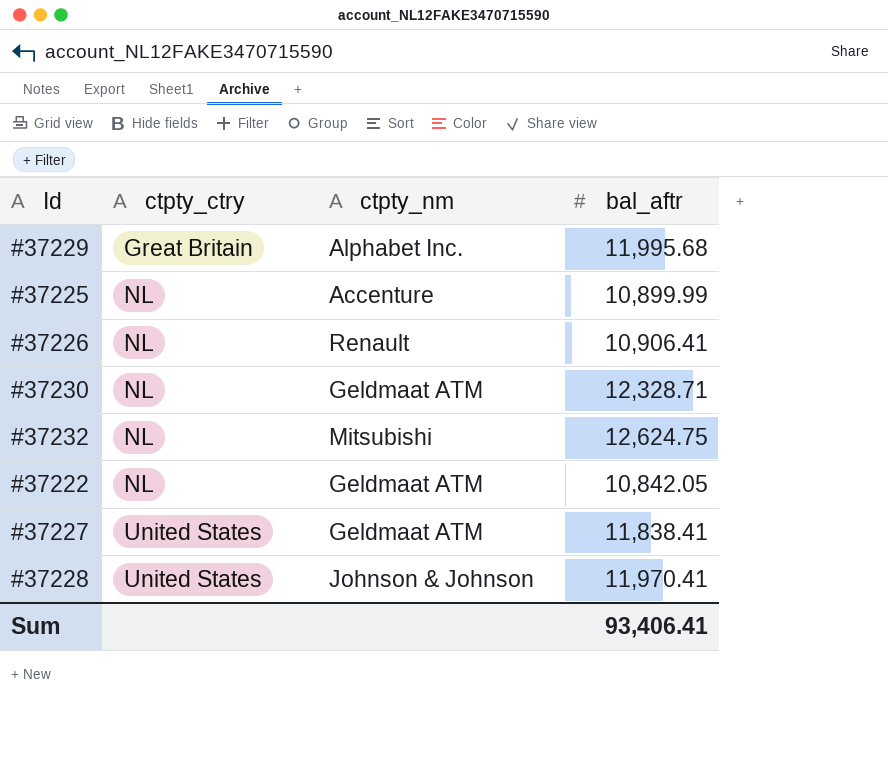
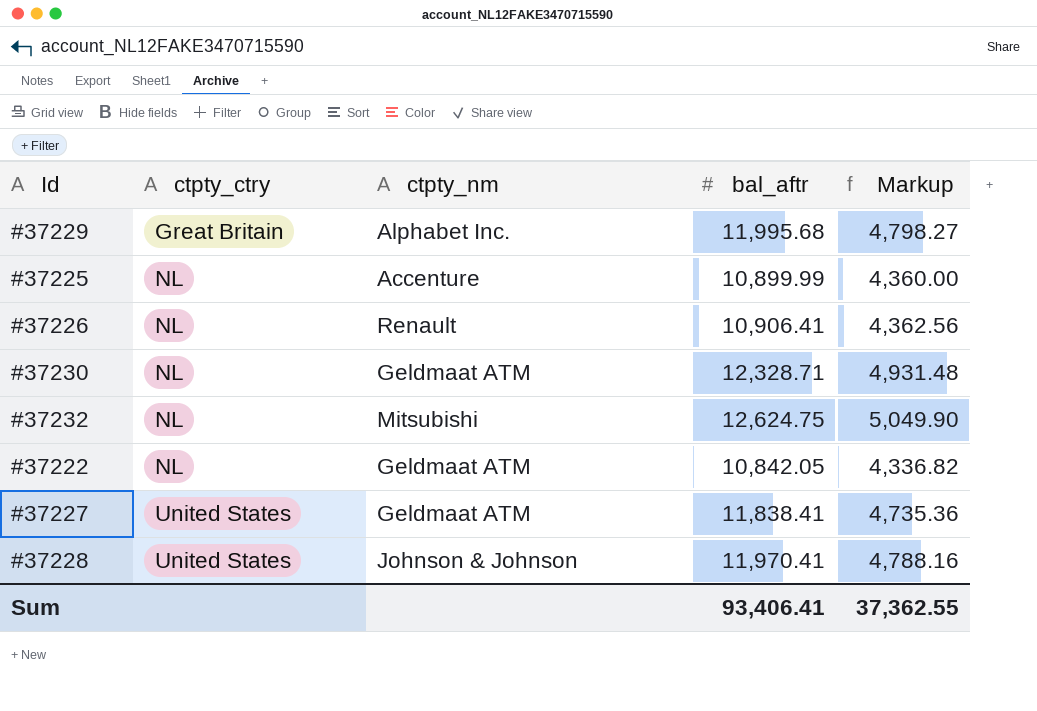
column Markup | formula: none -> [bal_aftr] * 0.4

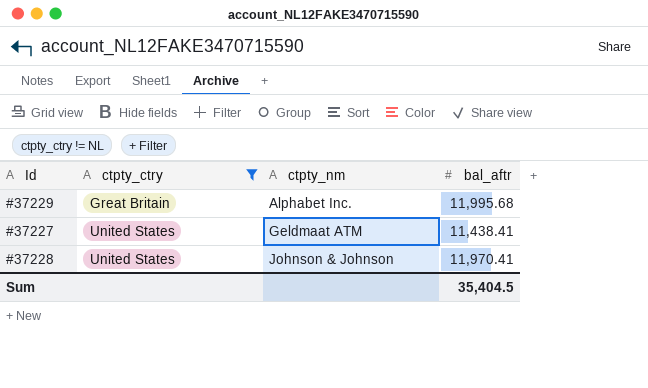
filter: none -> ctpty_ctry != NL
column Markup | formula: [bal_aftr] * 0.4 -> none
#37227 | bal_aftr: 11,838.41 -> 11,438.41
Sum | bal_aftr: 93,406.41 -> 35,404.5

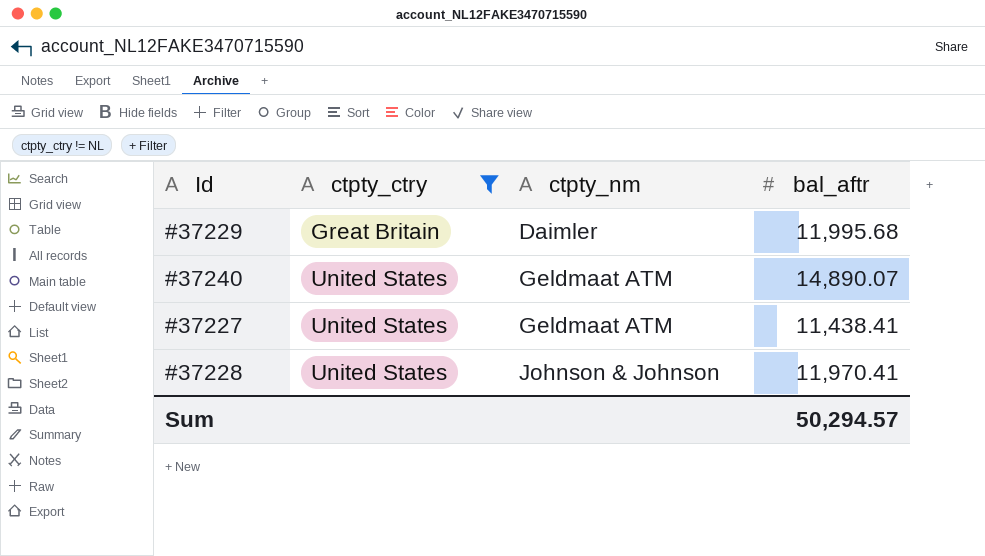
#37229 | ctpty_nm: Alphabet Inc. -> Daimler
row #37240: none -> United States | Geldmaat ATM | 14,890.07
Sum | bal_aftr: 35,404.5 -> 50,294.57

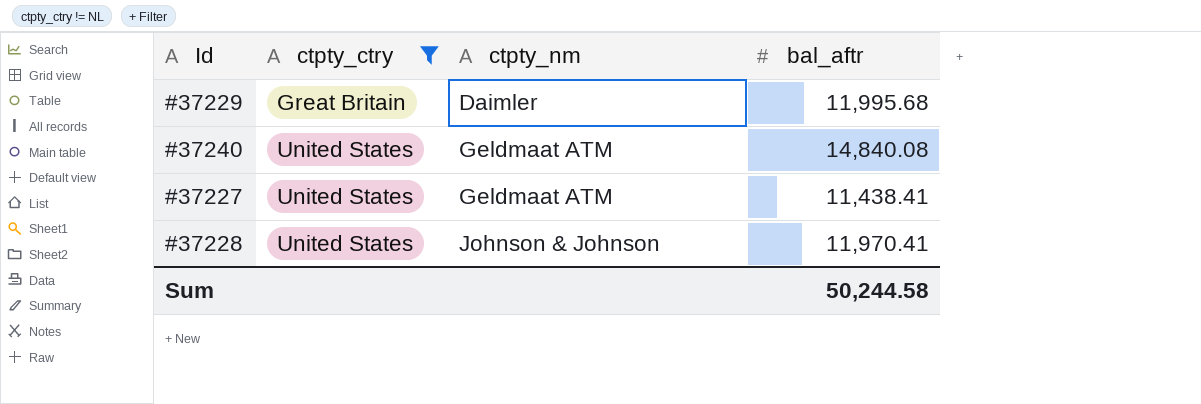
#37240 | bal_aftr: 14,890.07 -> 14,840.08
Sum | bal_aftr: 50,294.57 -> 50,244.58

